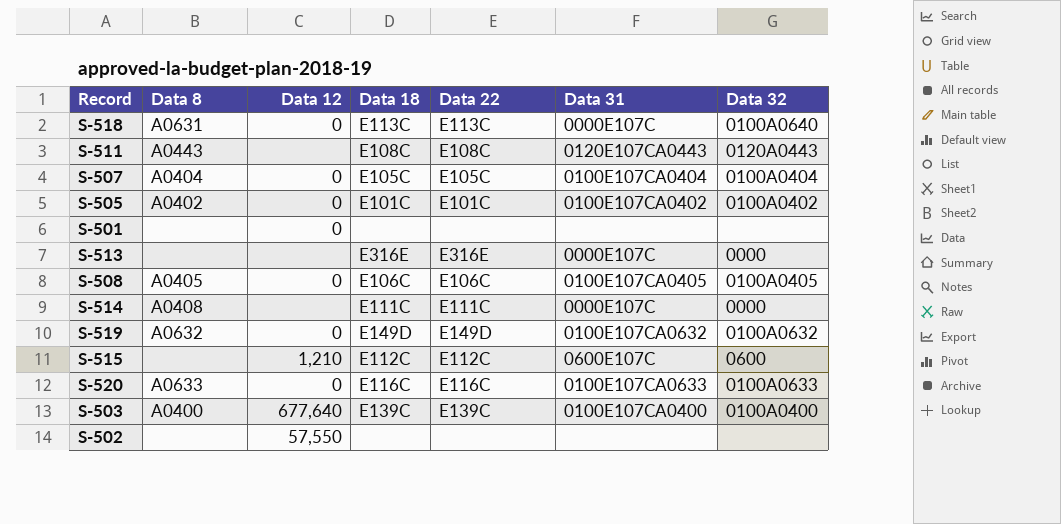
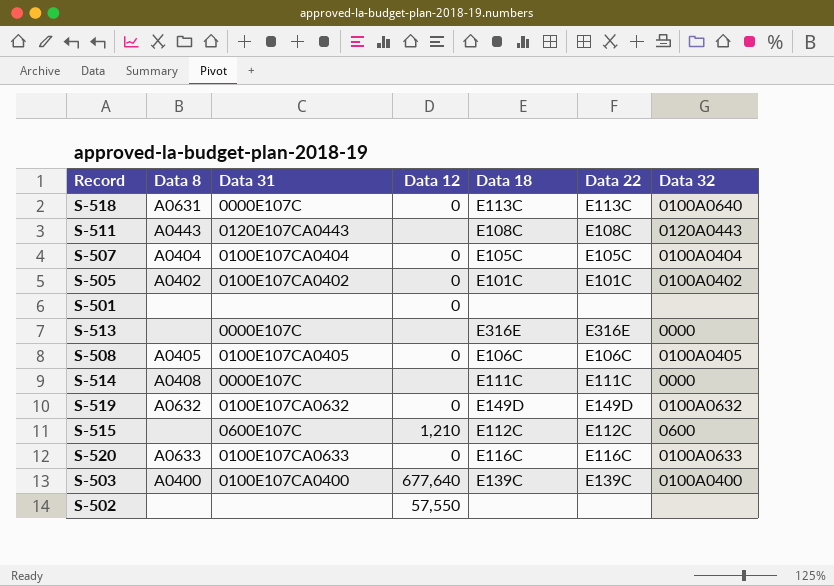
column Data 31 | position: 6 -> 3

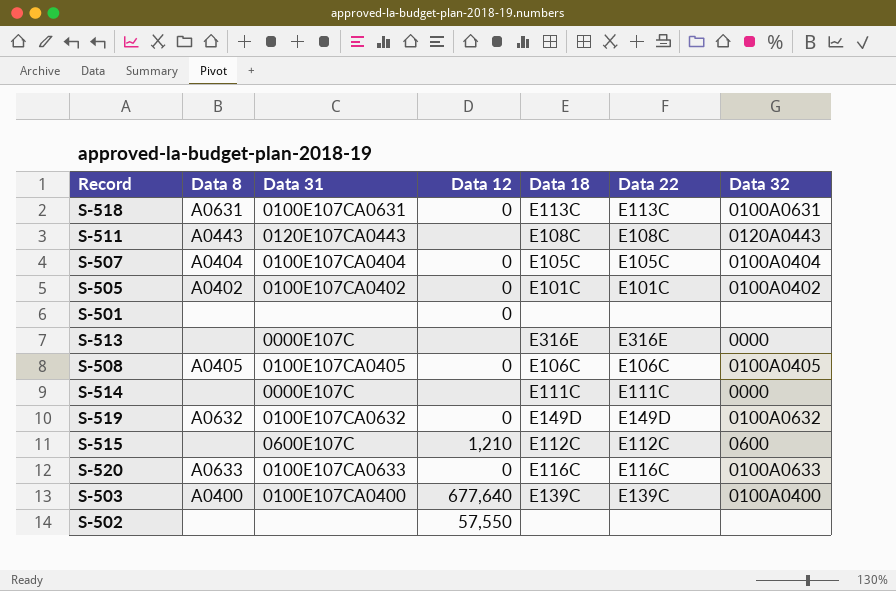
S-518 | Data 31: 0000E107C -> 0100E107CA0631
S-518 | Data 32: 0100A0640 -> 0100A0631
S-514 | Data 8: A0408 -> none

